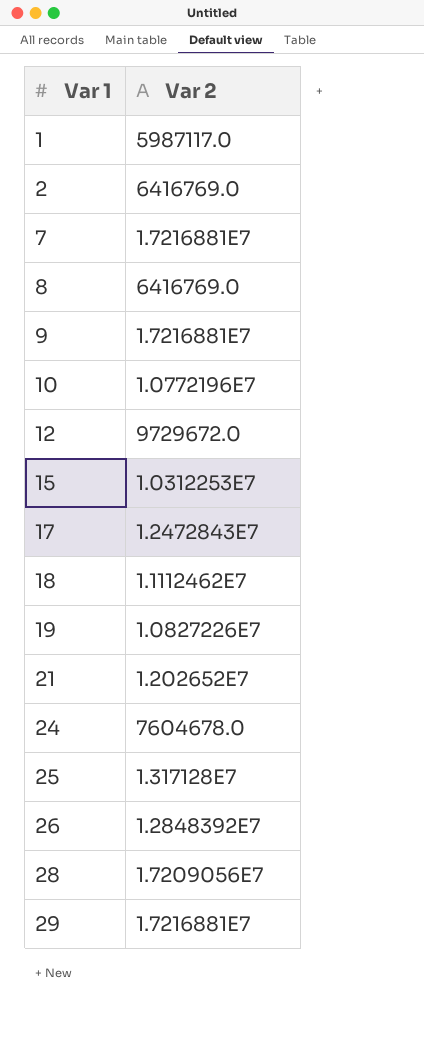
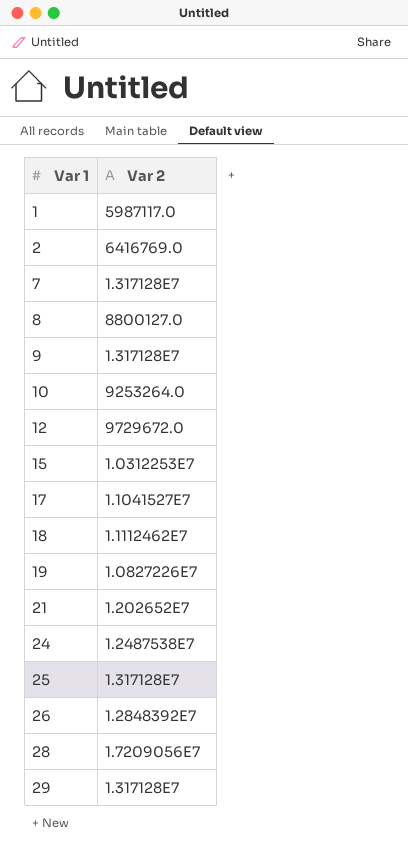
7 | Var 2: 1.7216881E7 -> 1.317128E7
8 | Var 2: 6416769.0 -> 8800127.0
9 | Var 2: 1.7216881E7 -> 1.317128E7
10 | Var 2: 1.0772196E7 -> 9253264.0
17 | Var 2: 1.2472843E7 -> 1.1041527E7
24 | Var 2: 7604678.0 -> 1.2487538E7
29 | Var 2: 1.7216881E7 -> 1.317128E7

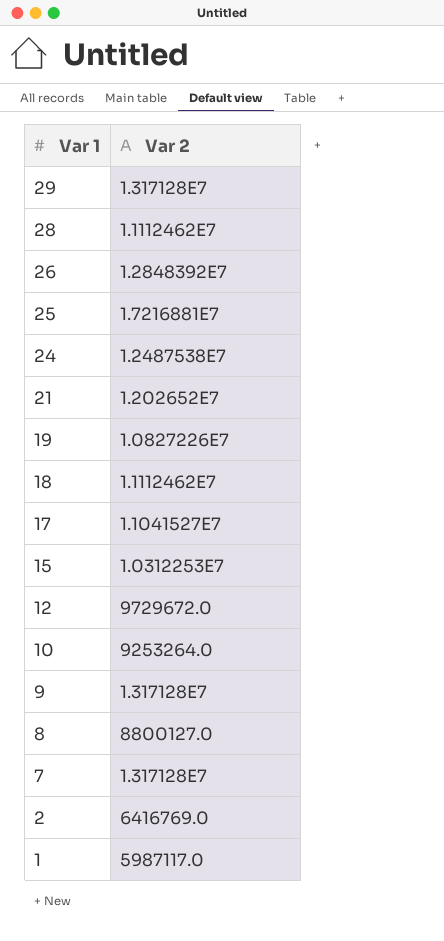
row order: Var 1 ascending -> Var 1 descending
28 | Var 2: 1.7209056E7 -> 1.1112462E7
25 | Var 2: 1.317128E7 -> 1.7216881E7

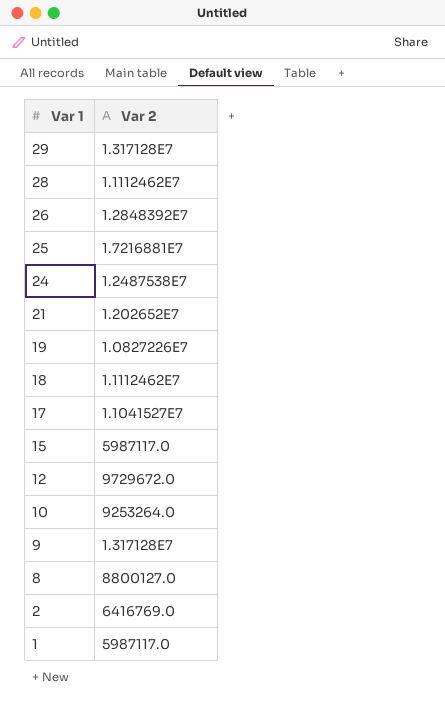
row 7: 1.317128E7 -> none
15 | Var 2: 1.0312253E7 -> 5987117.0

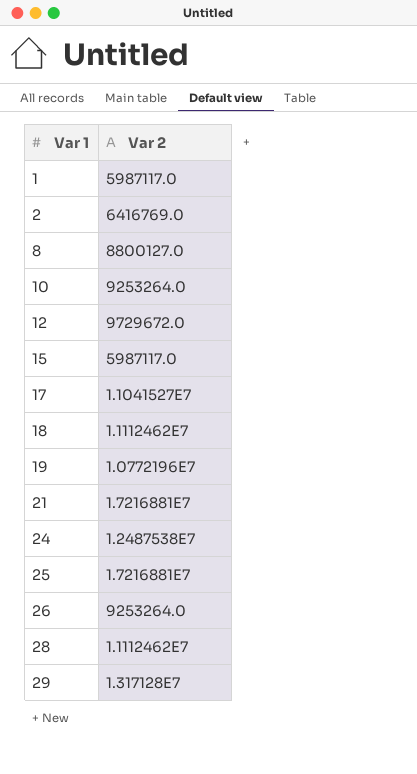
row order: Var 1 descending -> Var 1 ascending
row 9: 1.317128E7 -> none
19 | Var 2: 1.0827226E7 -> 1.0772196E7
21 | Var 2: 1.202652E7 -> 1.7216881E7
26 | Var 2: 1.2848392E7 -> 9253264.0

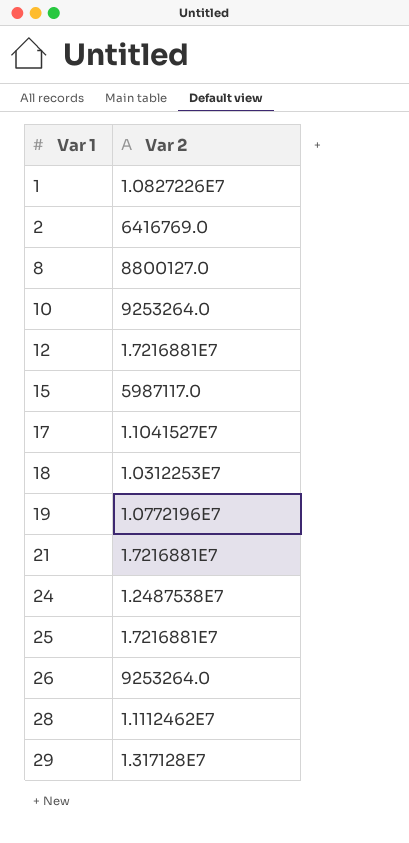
1 | Var 2: 5987117.0 -> 1.0827226E7
12 | Var 2: 9729672.0 -> 1.7216881E7
18 | Var 2: 1.1112462E7 -> 1.0312253E7

